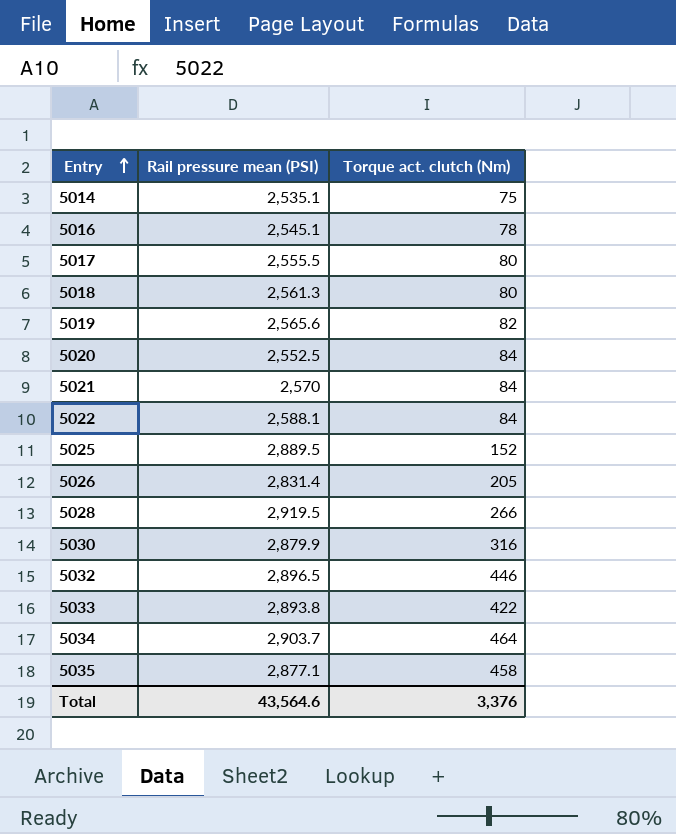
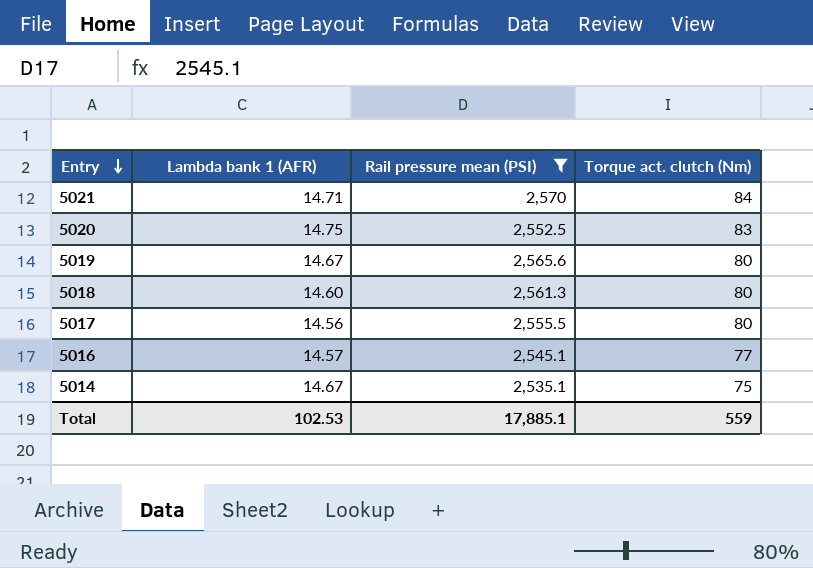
filter: none -> Rail pressure mean (PSI) <= 2,570
row order: Entry ascending -> Entry descending
column Lambda bank 1 (AFR) | position: none -> 2
5020 | Torque act. clutch (Nm): 84 -> 83
5019 | Torque act. clutch (Nm): 82 -> 80
5016 | Torque act. clutch (Nm): 78 -> 77
Total | Rail pressure mean (PSI): 43,564.6 -> 17,885.1
Total | Torque act. clutch (Nm): 3,376 -> 559

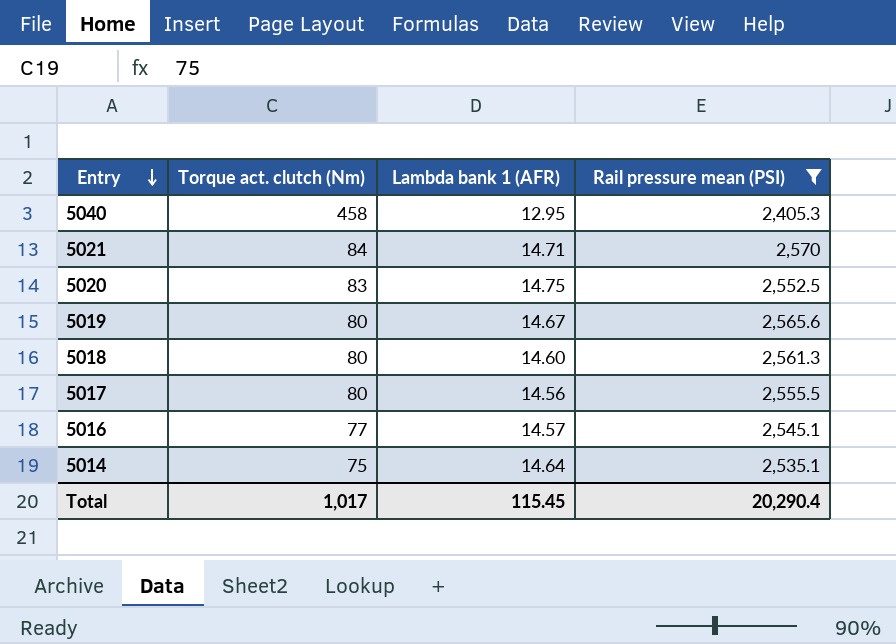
column Torque act. clutch (Nm) | position: 4 -> 2
row 5040: none -> 458 | 12.95 | 2,405.3
5014 | Lambda bank 1 (AFR): 14.67 -> 14.64
Total | Torque act. clutch (Nm): 559 -> 1,017
Total | Lambda bank 1 (AFR): 102.53 -> 115.45
Total | Rail pressure mean (PSI): 17,885.1 -> 20,290.4

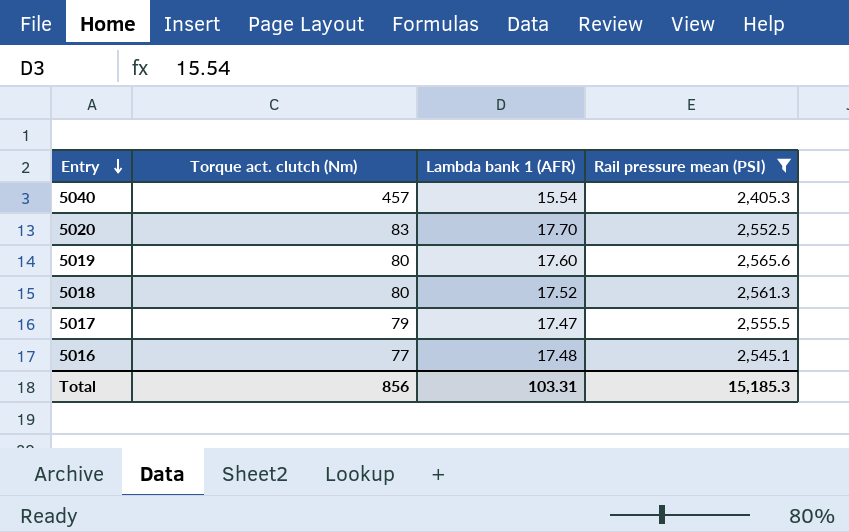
row 5021: 84 | 14.71 | 2,570 -> none
row 5014: 75 | 14.64 | 2,535.1 -> none
5040 | Torque act. clutch (Nm): 458 -> 457
5040 | Lambda bank 1 (AFR): 12.95 -> 15.54
5020 | Lambda bank 1 (AFR): 14.75 -> 17.70
5019 | Lambda bank 1 (AFR): 14.67 -> 17.60
5018 | Lambda bank 1 (AFR): 14.60 -> 17.52
5017 | Torque act. clutch (Nm): 80 -> 79
5017 | Lambda bank 1 (AFR): 14.56 -> 17.47
5016 | Lambda bank 1 (AFR): 14.57 -> 17.48
Total | Torque act. clutch (Nm): 1,017 -> 856
Total | Lambda bank 1 (AFR): 115.45 -> 103.31
Total | Rail pressure mean (PSI): 20,290.4 -> 15,185.3

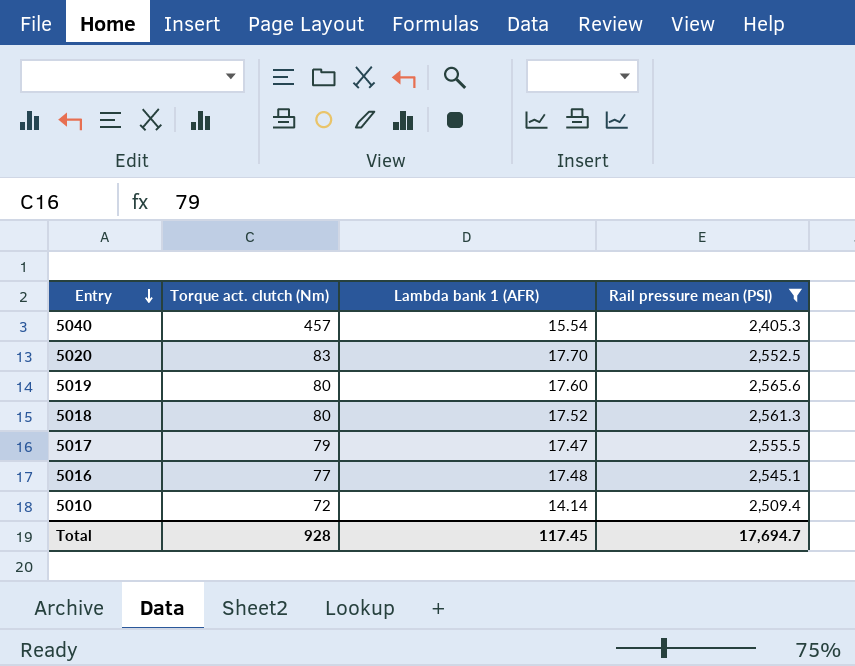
row 5010: none -> 72 | 14.14 | 2,509.4
Total | Torque act. clutch (Nm): 856 -> 928
Total | Lambda bank 1 (AFR): 103.31 -> 117.45
Total | Rail pressure mean (PSI): 15,185.3 -> 17,694.7

